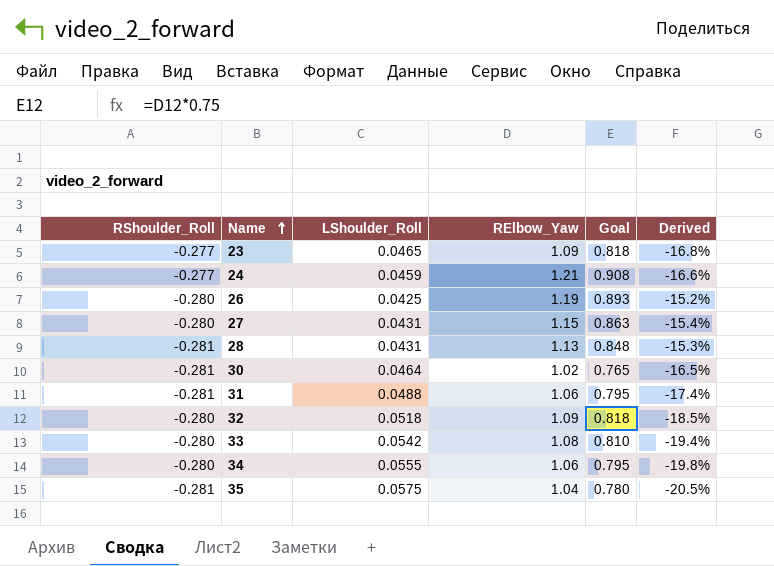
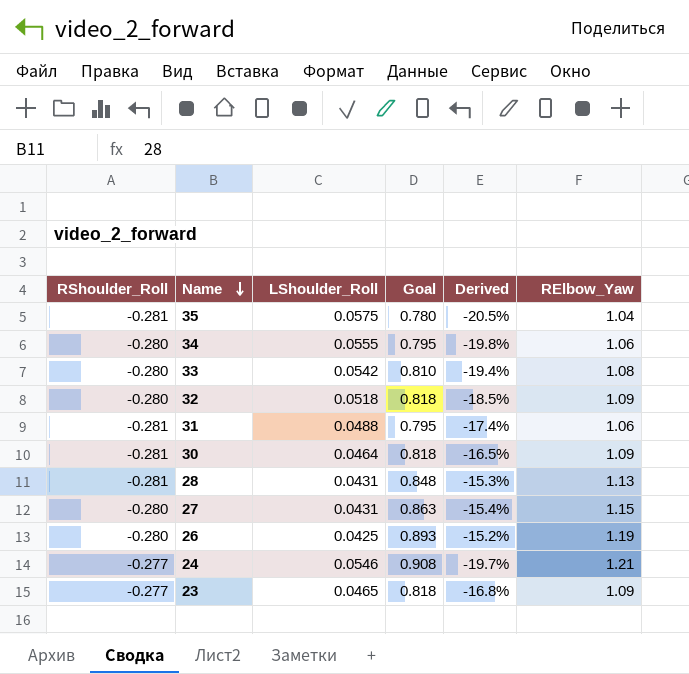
row order: Name ascending -> Name descending
column RElbow_Yaw | position: 4 -> 6
30 | Goal: 0.765 -> 0.818
30 | RElbow_Yaw: 1.02 -> 1.09
24 | LShoulder_Roll: 0.0459 -> 0.0546
24 | Derived: -16.6% -> -19.7%

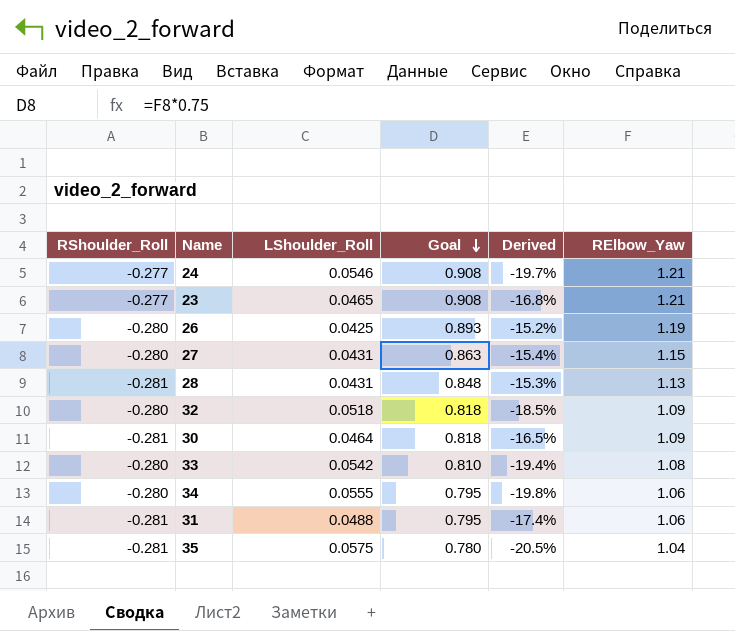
row order: Name descending -> Goal descending
23 | Goal: 0.818 -> 0.908
23 | RElbow_Yaw: 1.09 -> 1.21

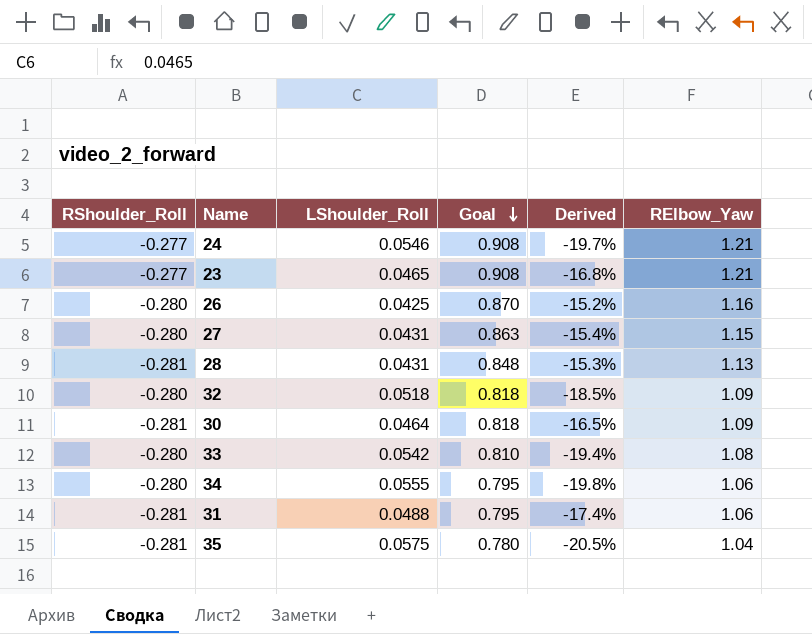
26 | Goal: 0.893 -> 0.870
26 | RElbow_Yaw: 1.19 -> 1.16

